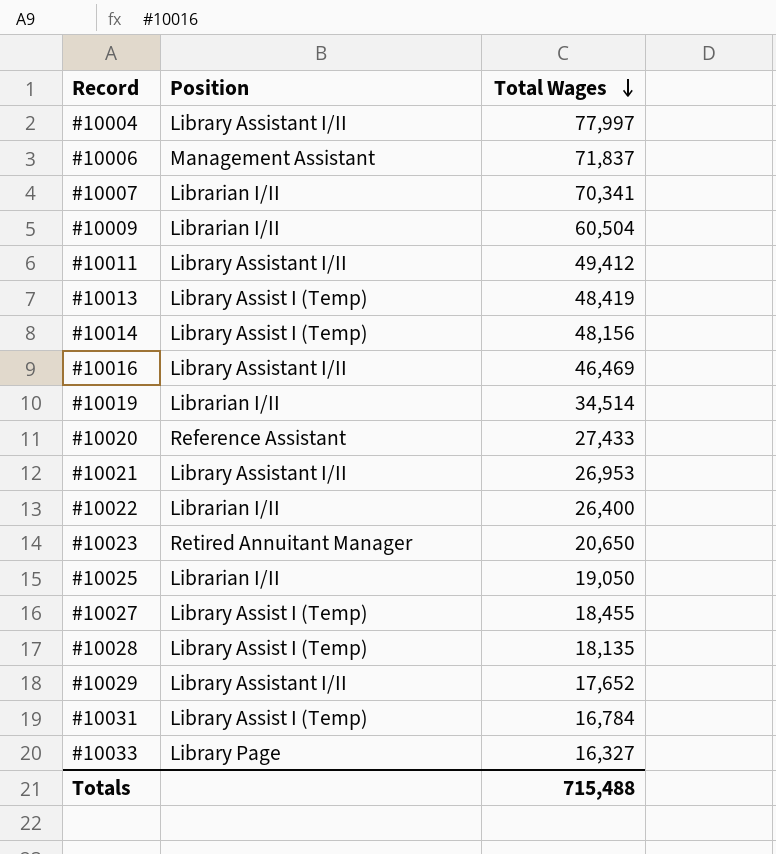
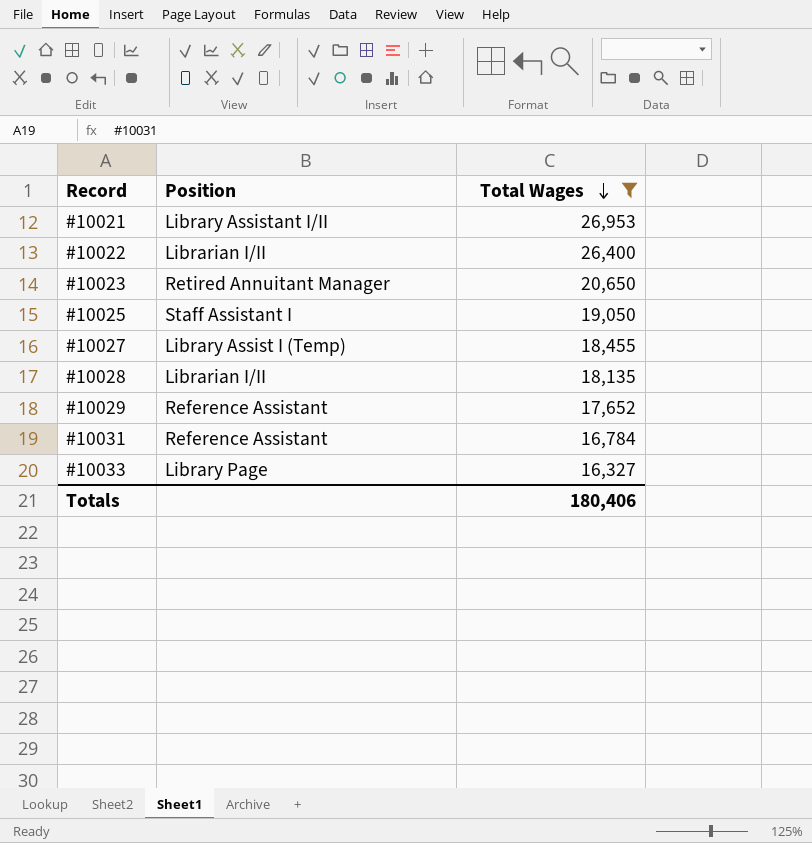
filter: none -> Total Wages <= 26,953
#10025 | Position: Librarian I/II -> Staff Assistant I
#10028 | Position: Library Assist I (Temp) -> Librarian I/II
#10029 | Position: Library Assistant I/II -> Reference Assistant
#10031 | Position: Library Assist I (Temp) -> Reference Assistant
Totals | Total Wages: 715,488 -> 180,406

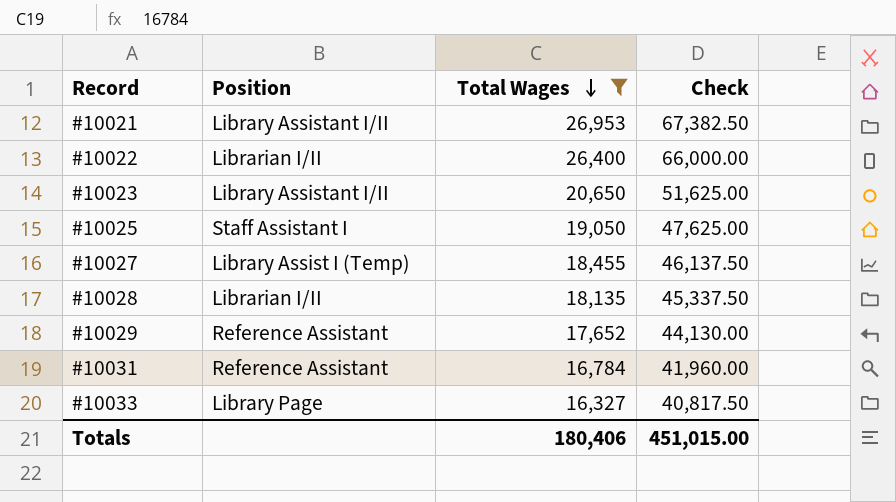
column Check | formula: none -> [Total Wages] * 2.5
#10023 | Position: Retired Annuitant Manager -> Library Assistant I/II

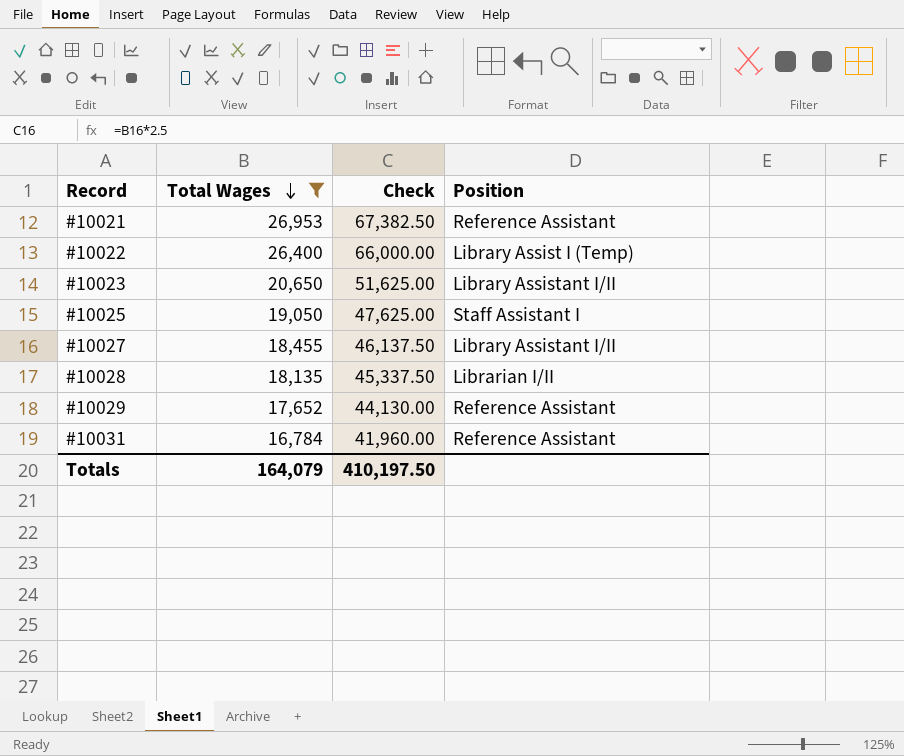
column Position | position: 2 -> 4
row #10033: Library Page | 16,327 | 40,817.50 -> none
#10021 | Position: Library Assistant I/II -> Reference Assistant
#10022 | Position: Librarian I/II -> Library Assist I (Temp)
#10027 | Position: Library Assist I (Temp) -> Library Assistant I/II
Totals | Total Wages: 180,406 -> 164,079
Totals | Check: 451,015.00 -> 410,197.50

